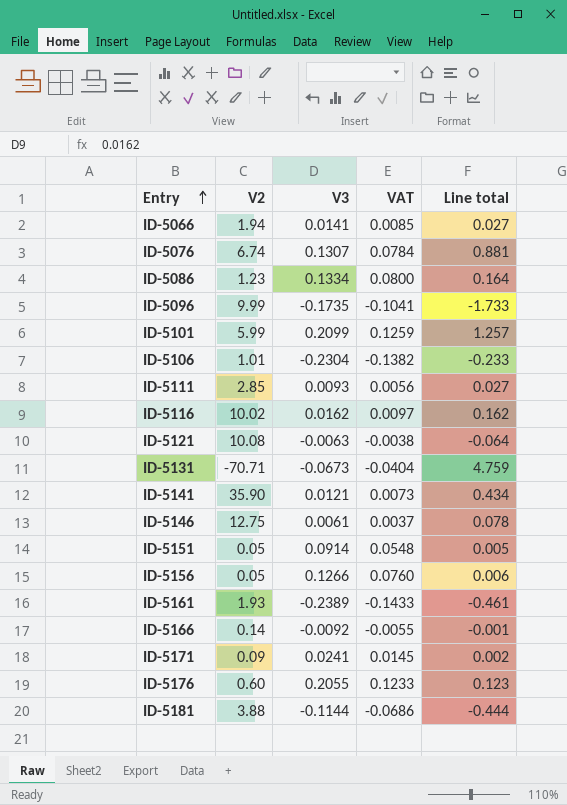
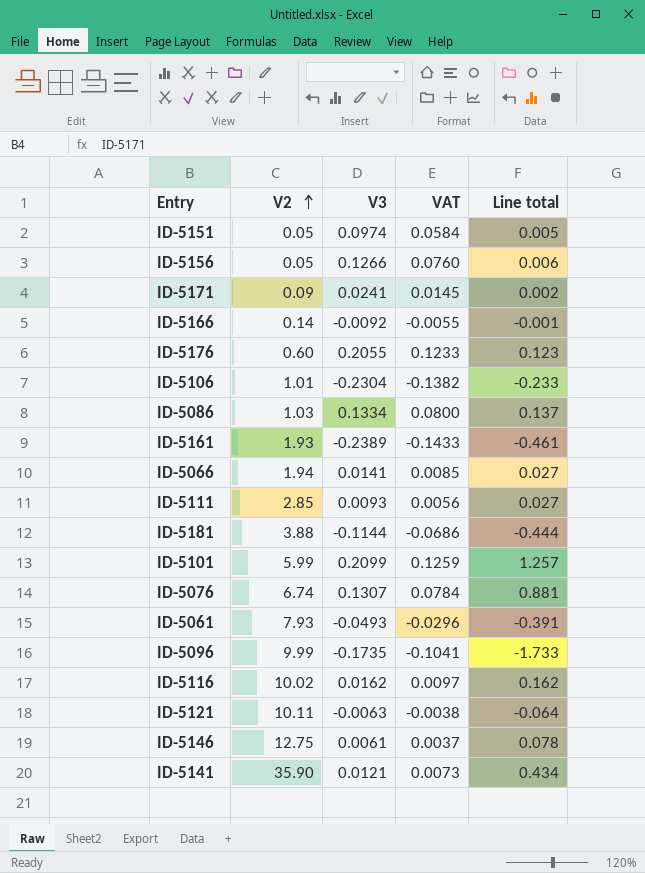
row order: Entry ascending -> V2 ascending
row ID-5131: -70.71 | -0.0673 | -0.0404 | 4.759 -> none
ID-5151 | V3: 0.0914 -> 0.0974
ID-5151 | VAT: 0.0548 -> 0.0584
ID-5086 | V2: 1.23 -> 1.03
ID-5086 | Line total: 0.164 -> 0.137
row ID-5061: none -> 7.93 | -0.0493 | -0.0296 | -0.391
ID-5121 | V2: 10.08 -> 10.11

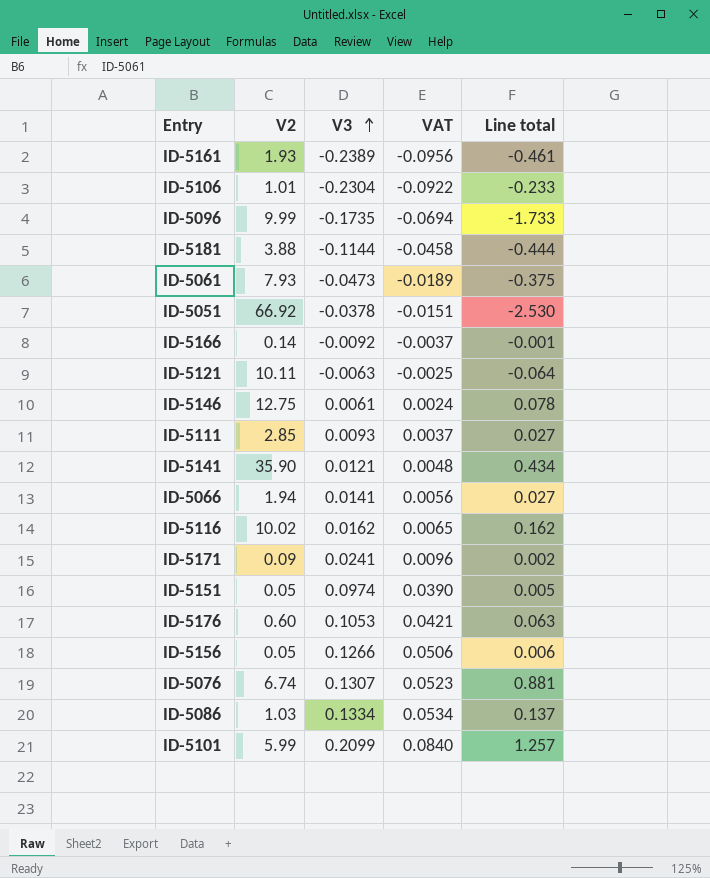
row order: V2 ascending -> V3 ascending
column VAT | formula: [V3] * 0.6 -> [V3] * 0.4
ID-5061 | V3: -0.0493 -> -0.0473
ID-5061 | Line total: -0.391 -> -0.375
row ID-5051: none -> 66.92 | -0.0378 | -0.0151 | -2.530
ID-5176 | V3: 0.2055 -> 0.1053
ID-5176 | Line total: 0.123 -> 0.063

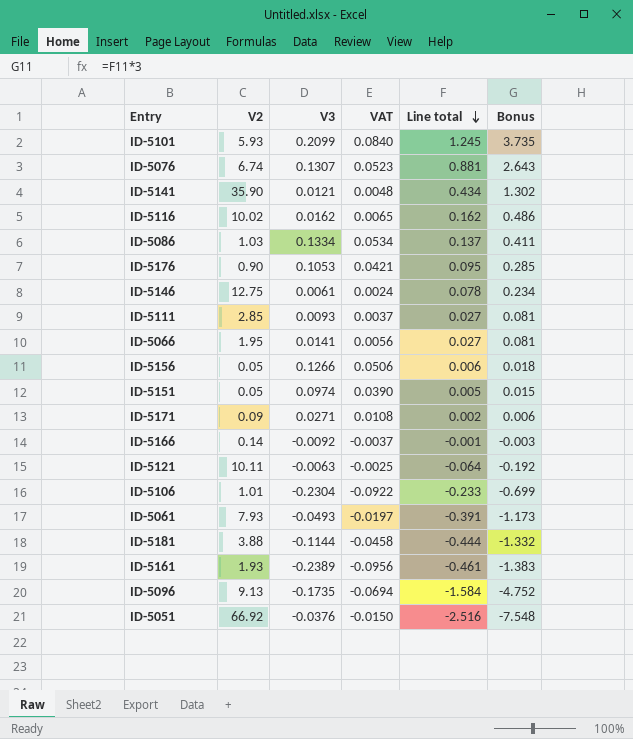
row order: V3 ascending -> Line total descending
column Bonus | formula: none -> [Line total] * 3
ID-5101 | V2: 5.99 -> 5.93
ID-5101 | Line total: 1.257 -> 1.245
ID-5176 | V2: 0.60 -> 0.90
ID-5176 | Line total: 0.063 -> 0.095
ID-5066 | V2: 1.94 -> 1.95
ID-5171 | V3: 0.0241 -> 0.0271
ID-5171 | VAT: 0.0096 -> 0.0108
ID-5061 | V3: -0.0473 -> -0.0493
ID-5061 | VAT: -0.0189 -> -0.0197
ID-5061 | Line total: -0.375 -> -0.391
ID-5096 | V2: 9.99 -> 9.13
ID-5096 | Line total: -1.733 -> -1.584
ID-5051 | V3: -0.0378 -> -0.0376
ID-5051 | VAT: -0.0151 -> -0.0150
ID-5051 | Line total: -2.530 -> -2.516

